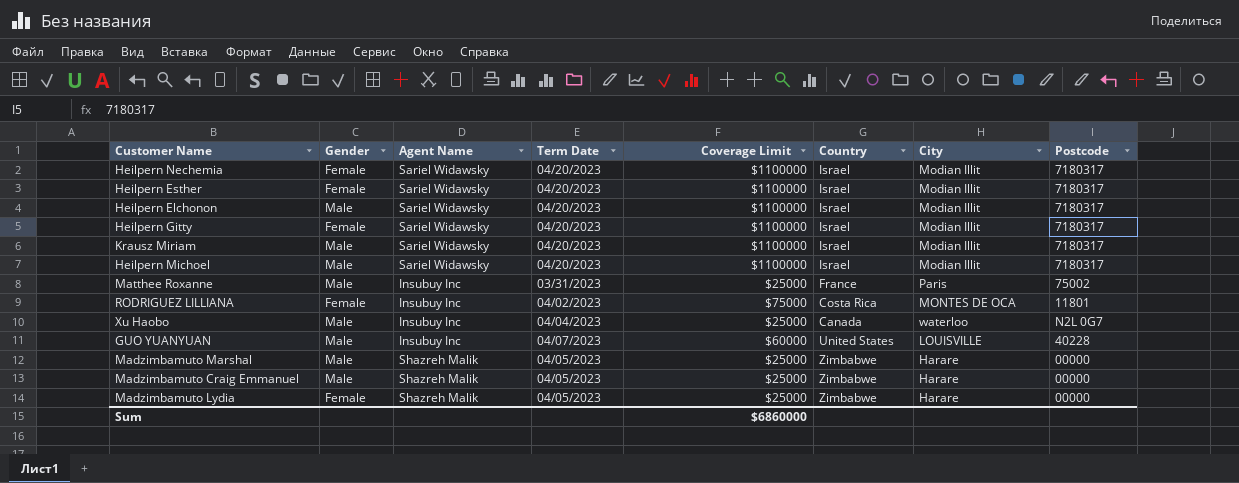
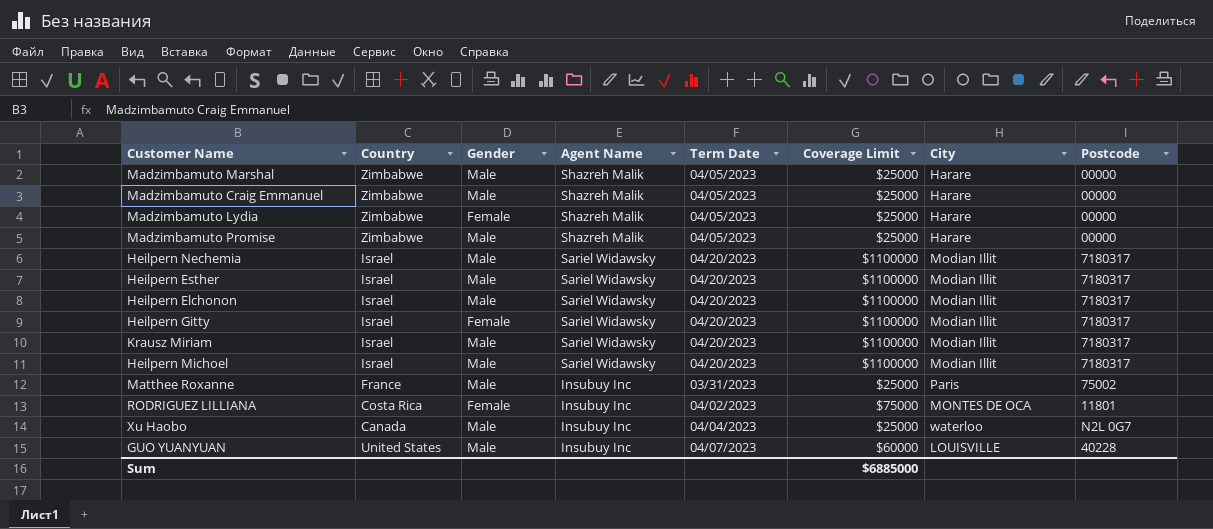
row order: none -> Agent Name descending
column Country | position: 6 -> 2
row Madzimbamuto Promise: none -> Zimbabwe | Male | Shazreh Malik | 04/05/2023 | $25000 | Harare | 00000
Heilpern Nechemia | Gender: Female -> Male
Heilpern Esther | Gender: Female -> Male
Sum | Coverage Limit: $6860000 -> $6885000

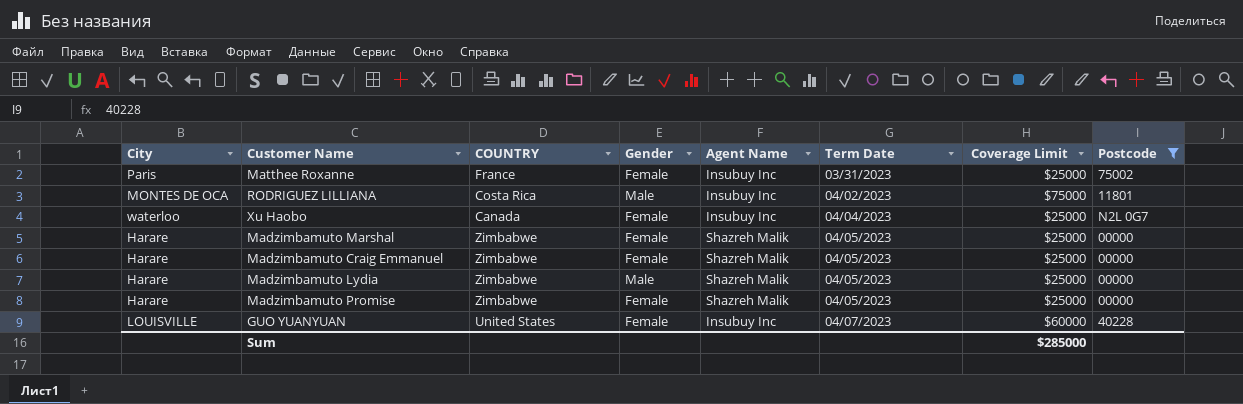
filter: none -> Postcode != 7180317
row order: Agent Name descending -> Term Date ascending
column City | position: 7 -> 1
column name: Country -> COUNTRY
Matthee Roxanne | Gender: Male -> Female
RODRIGUEZ LILLIANA | Gender: Female -> Male
Xu Haobo | Gender: Male -> Female
Madzimbamuto Marshal | Gender: Male -> Female
Madzimbamuto Craig Emmanuel | Gender: Male -> Female
Madzimbamuto Lydia | Gender: Female -> Male
Madzimbamuto Promise | Gender: Male -> Female
GUO YUANYUAN | Gender: Male -> Female
Sum | Coverage Limit: $6885000 -> $285000

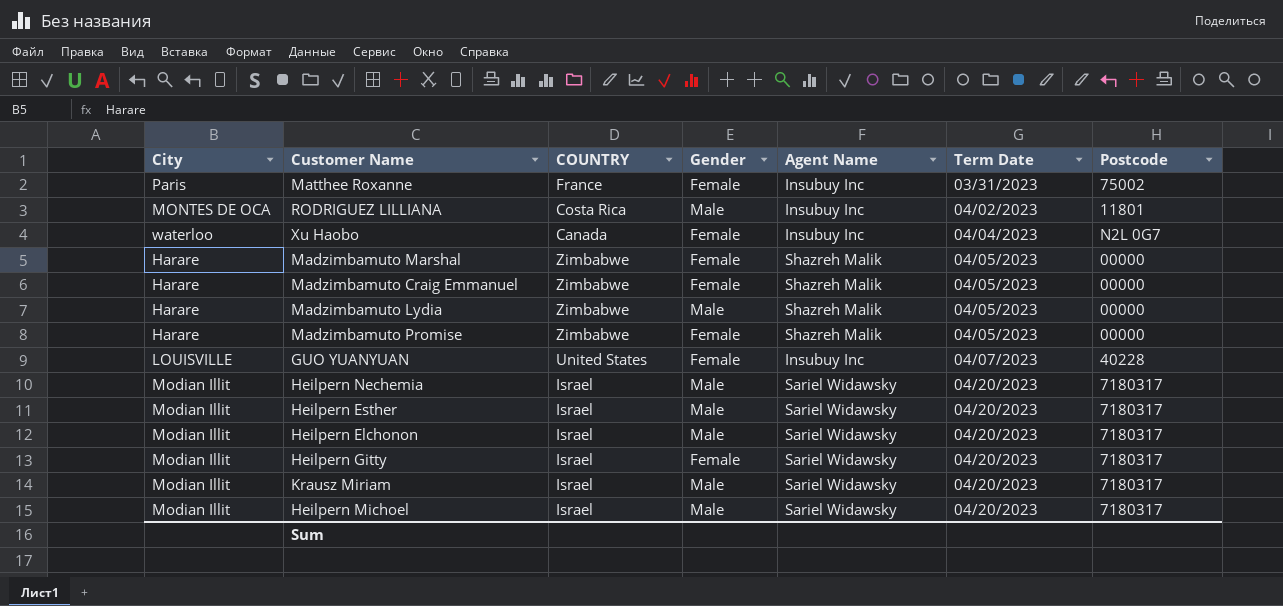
filter: Postcode != 7180317 -> none
column Coverage Limit | position: 7 -> none

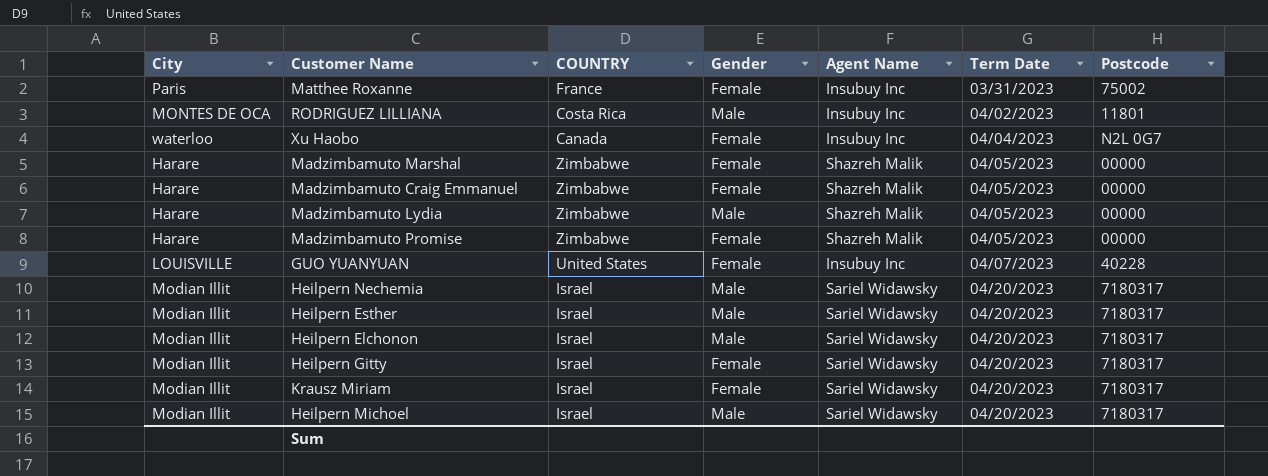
Krausz Miriam | Gender: Male -> Female

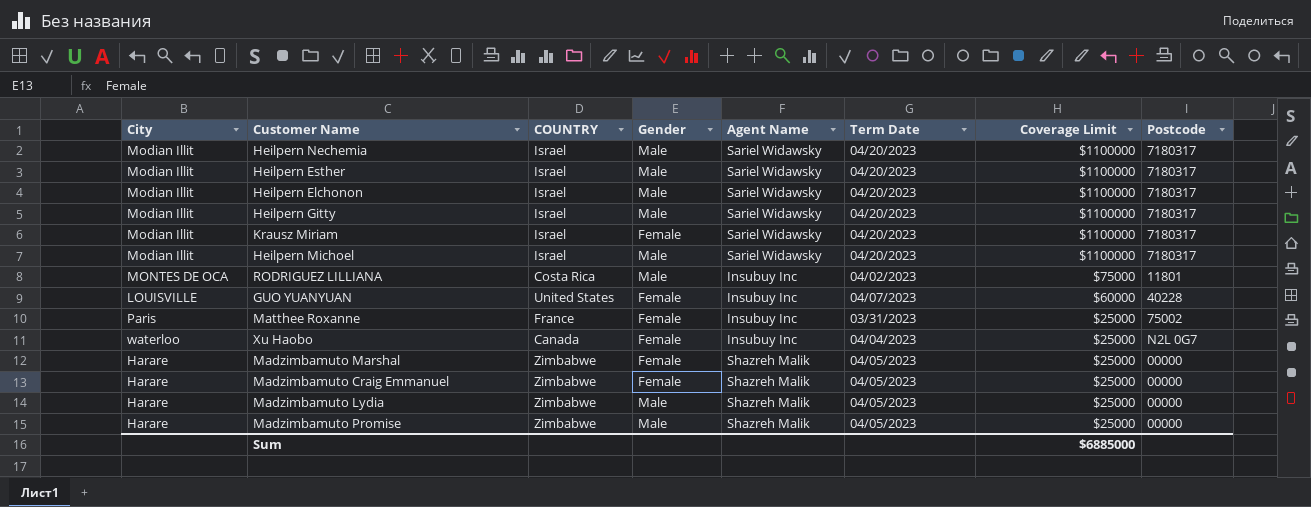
row order: Term Date ascending -> Coverage Limit descending
column Coverage Limit | position: none -> 7
Heilpern Gitty | Gender: Female -> Male
Madzimbamuto Promise | Gender: Female -> Male

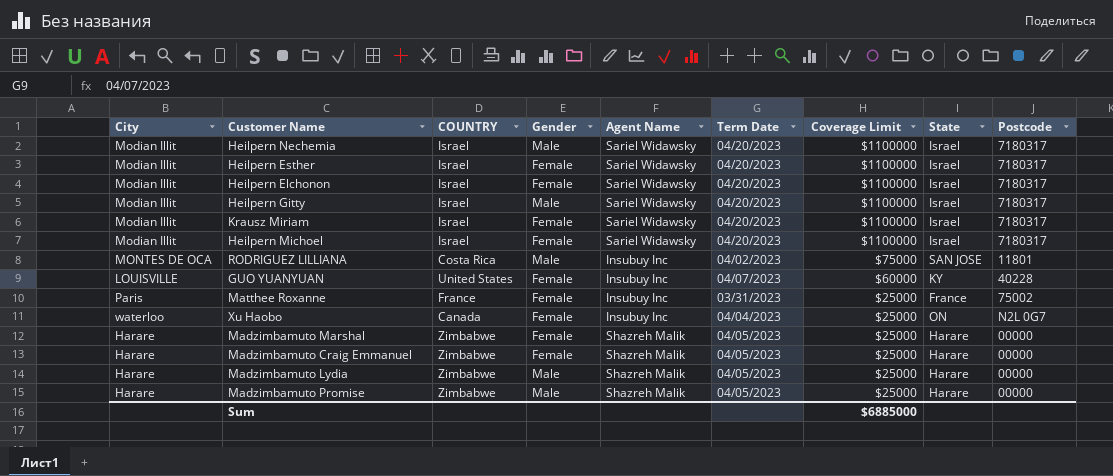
column State | position: none -> 8
Heilpern Esther | Gender: Male -> Female
Heilpern Elchonon | Gender: Male -> Female
Heilpern Michoel | Gender: Male -> Female

